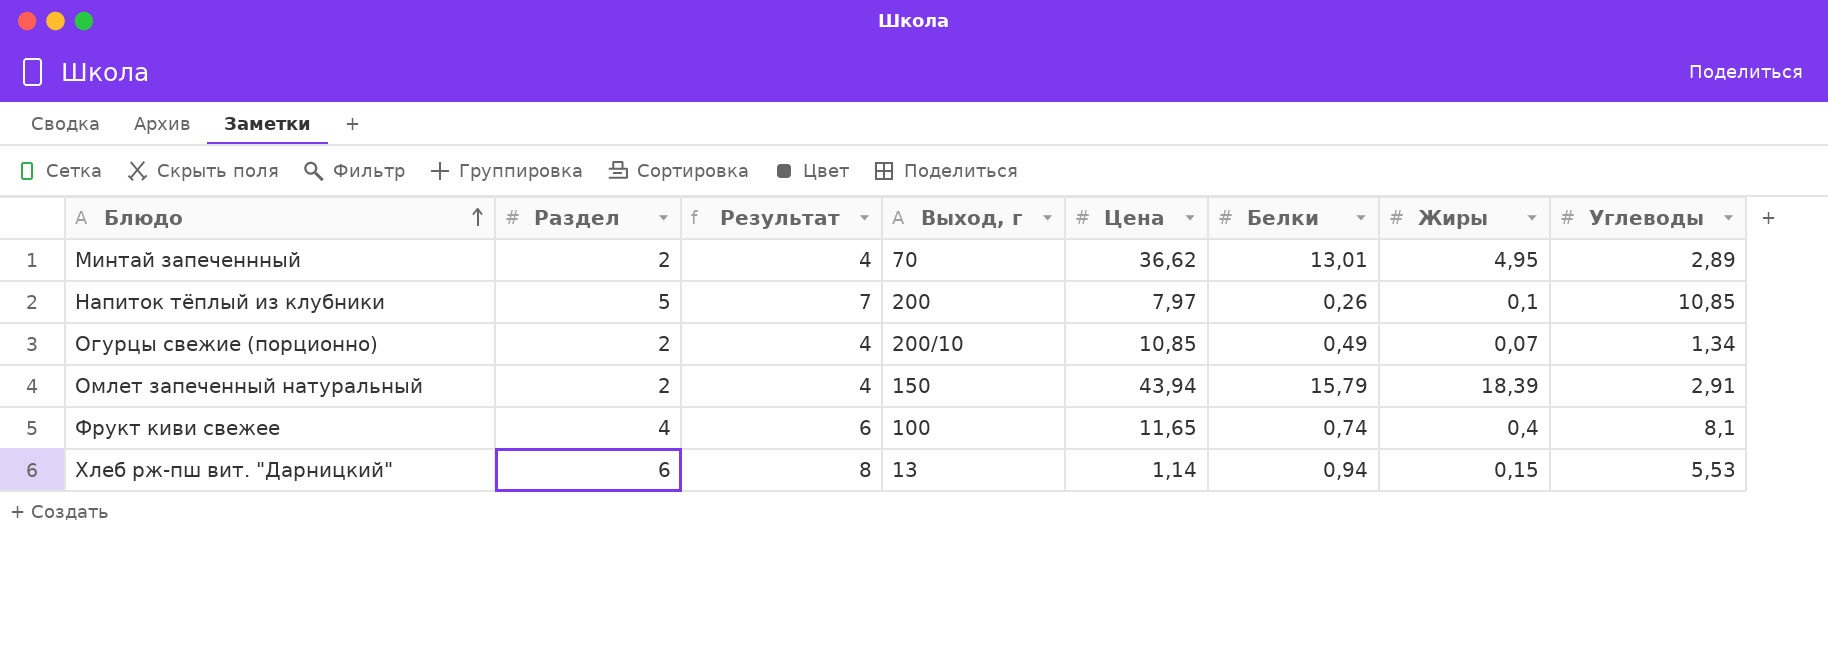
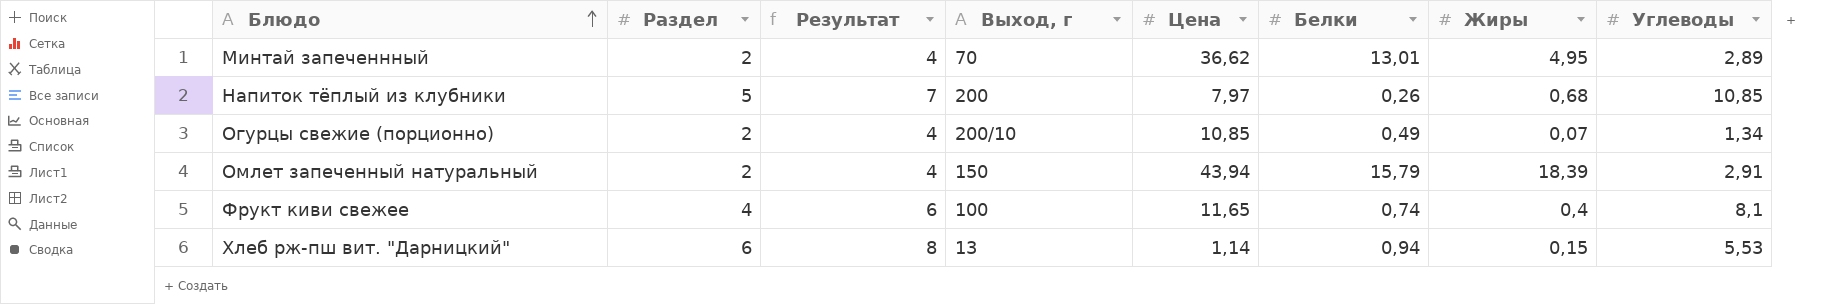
Напиток тёплый из клубники | Жиры: 0,1 -> 0,68

